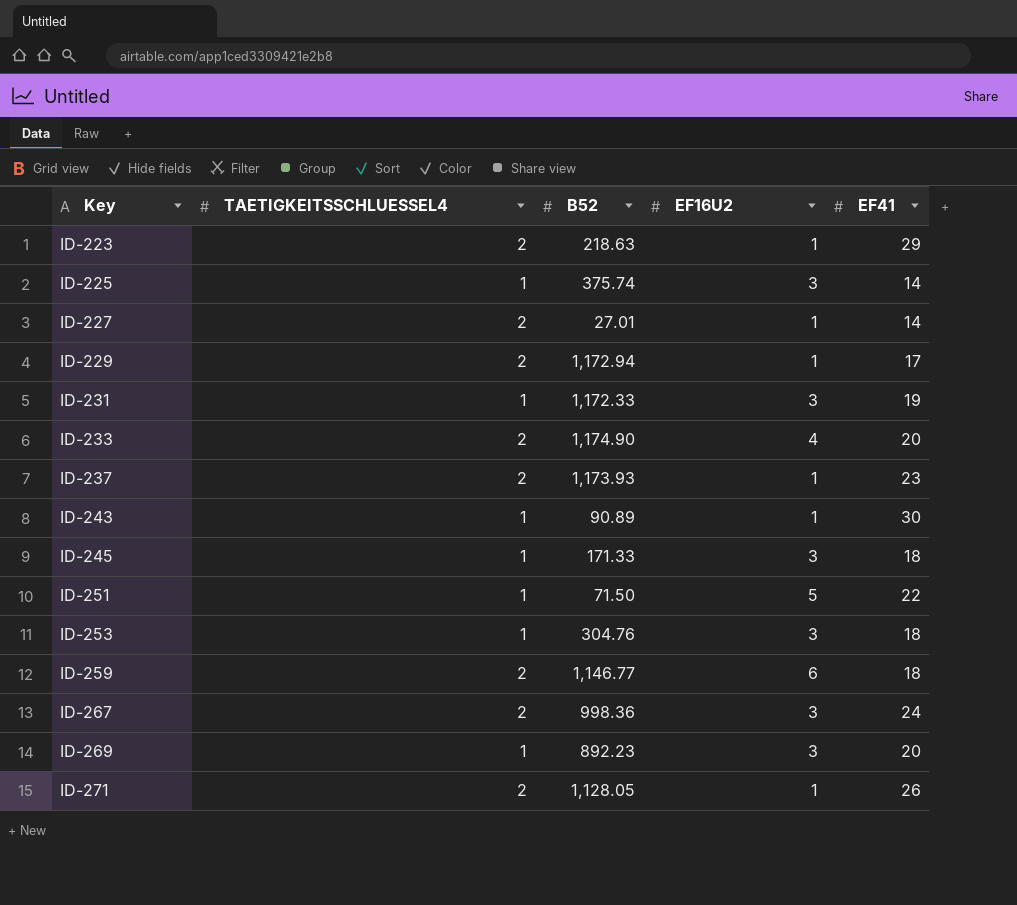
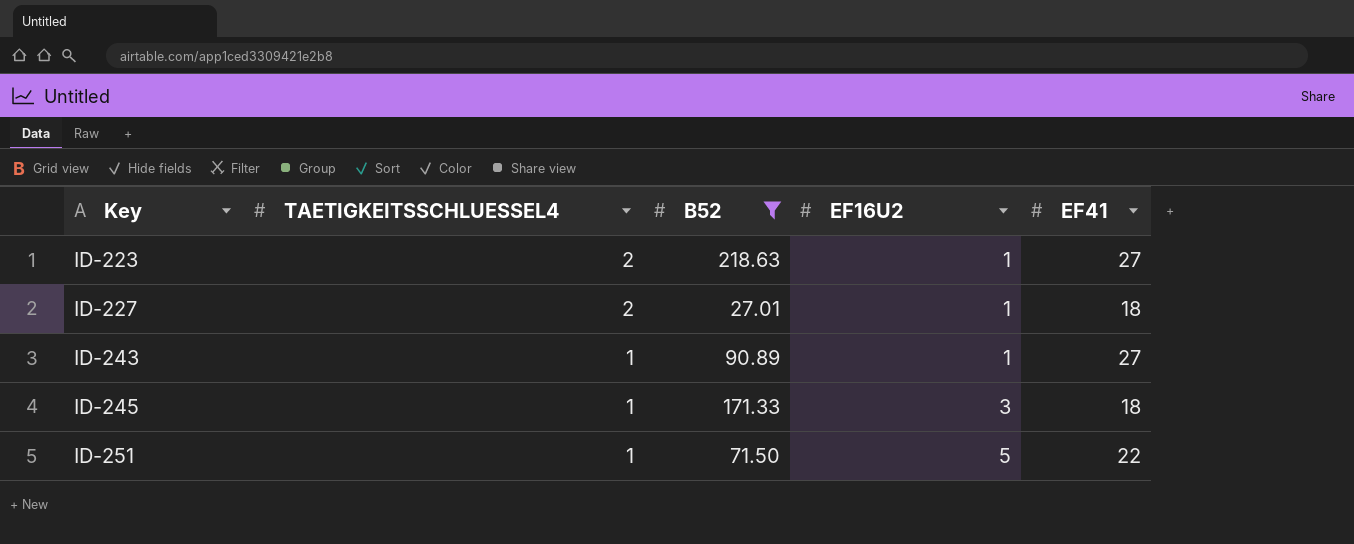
filter: none -> B52 <= 218.63
ID-223 | EF41: 29 -> 27
ID-227 | EF41: 14 -> 18
ID-243 | EF41: 30 -> 27

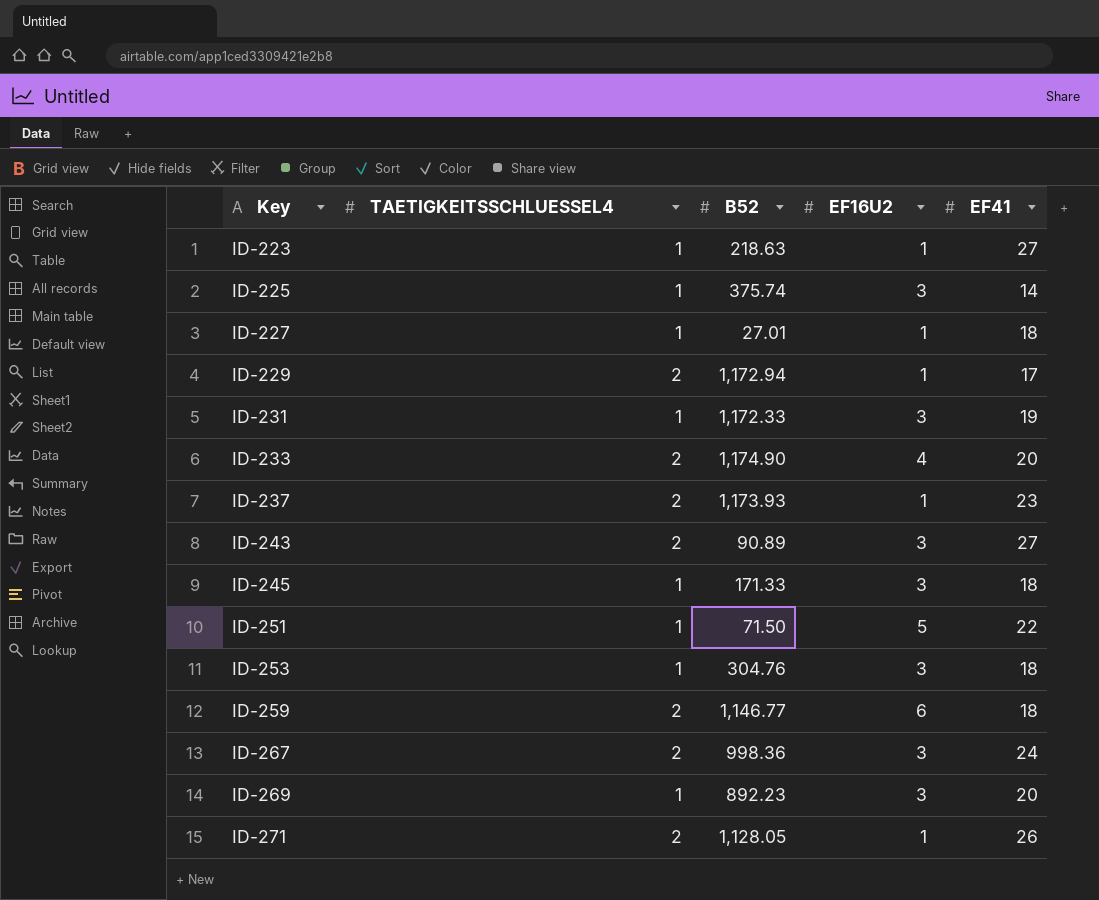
filter: B52 <= 218.63 -> none
ID-223 | TAETIGKEITSSCHLUESSEL4: 2 -> 1
ID-227 | TAETIGKEITSSCHLUESSEL4: 2 -> 1
ID-243 | TAETIGKEITSSCHLUESSEL4: 1 -> 2
ID-243 | EF16U2: 1 -> 3

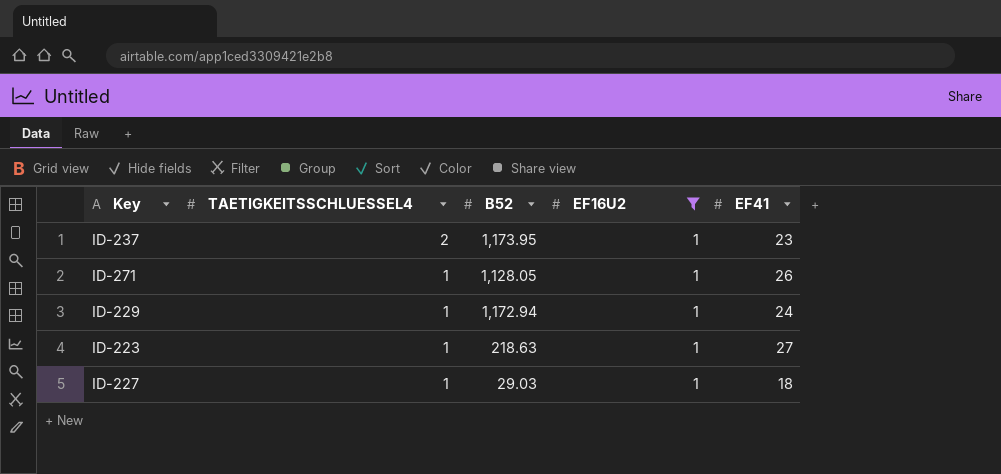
filter: none -> EF16U2 = 1
row order: Key ascending -> TAETIGKEITSSCHLUESSEL4 descending
ID-237 | B52: 1,173.93 -> 1,173.95
ID-271 | TAETIGKEITSSCHLUESSEL4: 2 -> 1
ID-229 | TAETIGKEITSSCHLUESSEL4: 2 -> 1
ID-229 | EF41: 17 -> 24
ID-227 | B52: 27.01 -> 29.03

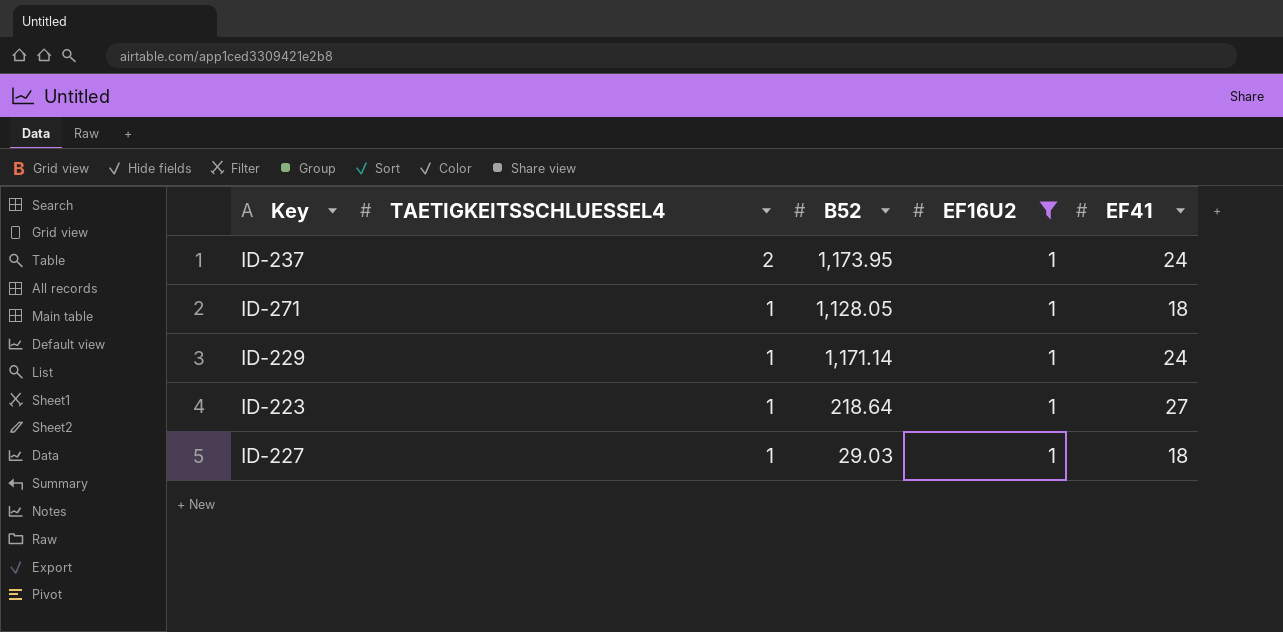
ID-237 | EF41: 23 -> 24
ID-271 | EF41: 26 -> 18
ID-229 | B52: 1,172.94 -> 1,171.14
ID-223 | B52: 218.63 -> 218.64

